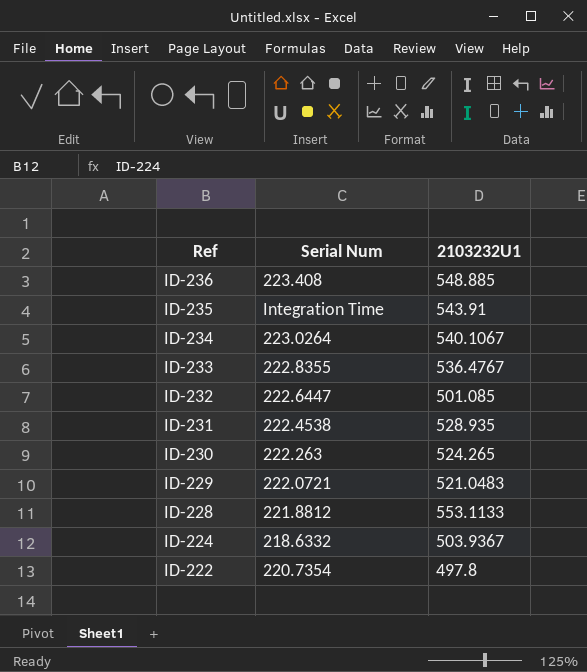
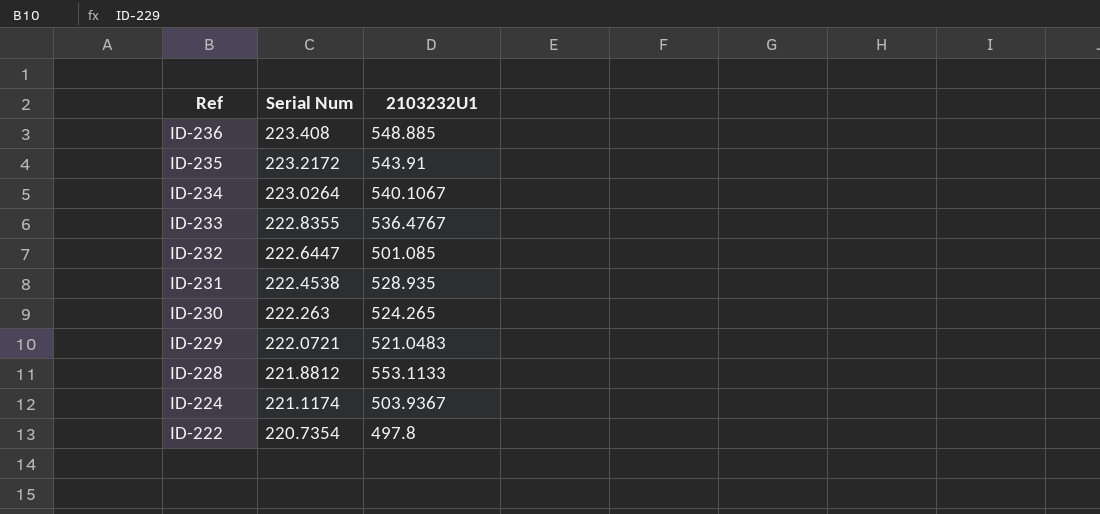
ID-235 | Serial Num: Integration Time -> 223.2172
ID-224 | Serial Num: 218.6332 -> 221.1174

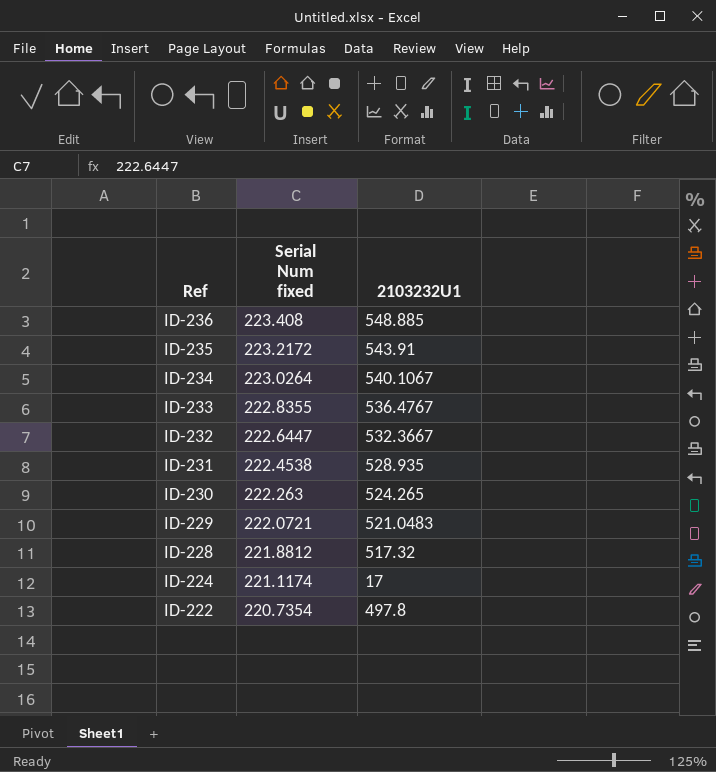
column name: Serial Num -> Serial Num fixed
ID-232 | 2103232U1: 501.085 -> 532.3667
ID-228 | 2103232U1: 553.1133 -> 517.32
ID-224 | 2103232U1: 503.9367 -> 17

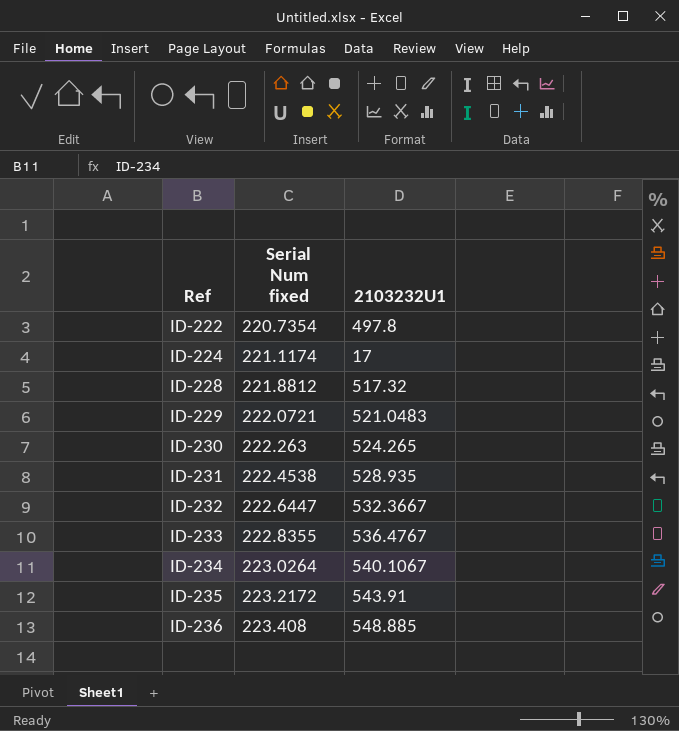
row order: Ref descending -> Ref ascending

